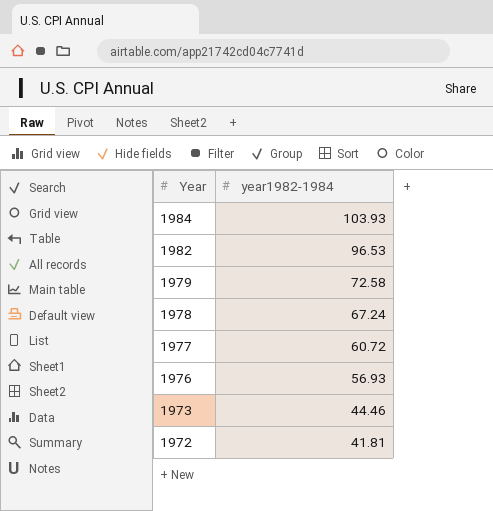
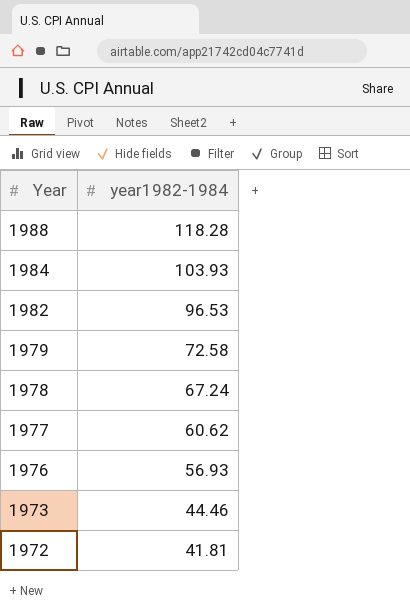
row 1988: none -> 118.28
1977 | year1982-1984: 60.72 -> 60.62

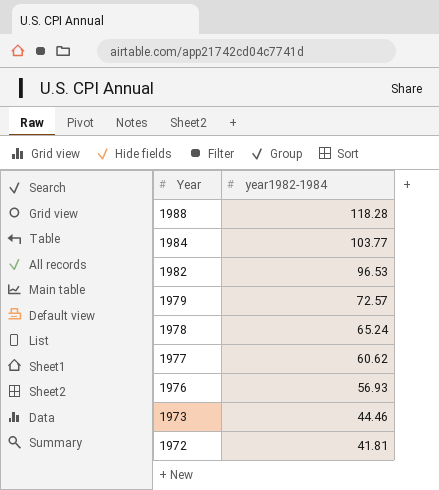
1984 | year1982-1984: 103.93 -> 103.77
1979 | year1982-1984: 72.58 -> 72.57
1978 | year1982-1984: 67.24 -> 65.24

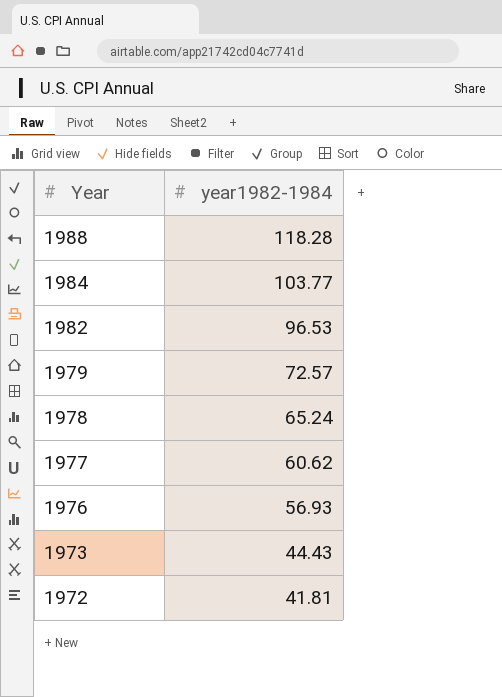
1973 | year1982-1984: 44.46 -> 44.43

